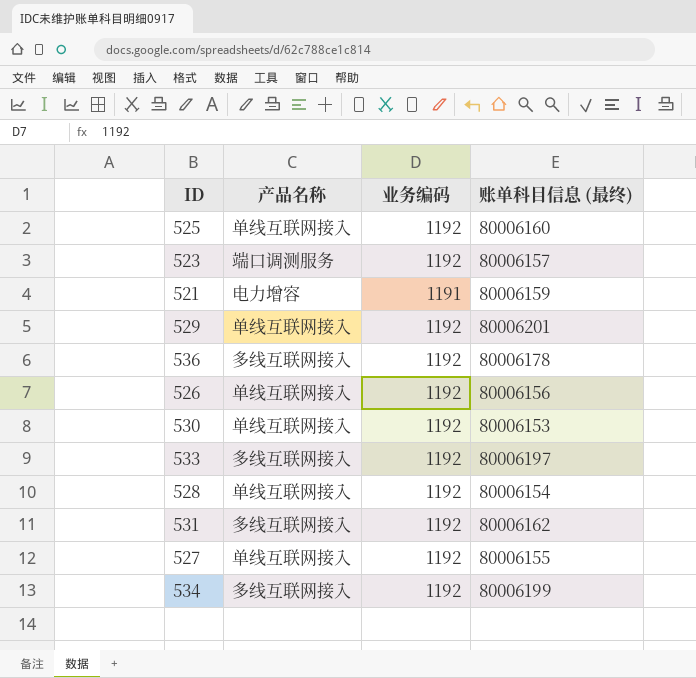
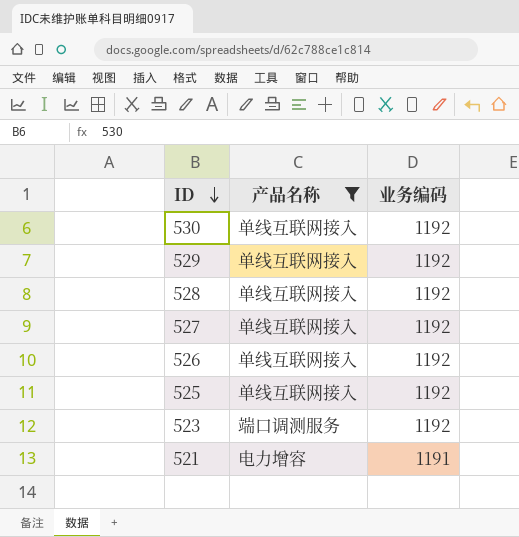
filter: none -> 产品名称 != 多线互联网接入
row order: none -> ID descending
column 账单科目信息 (最终) | position: 4 -> none

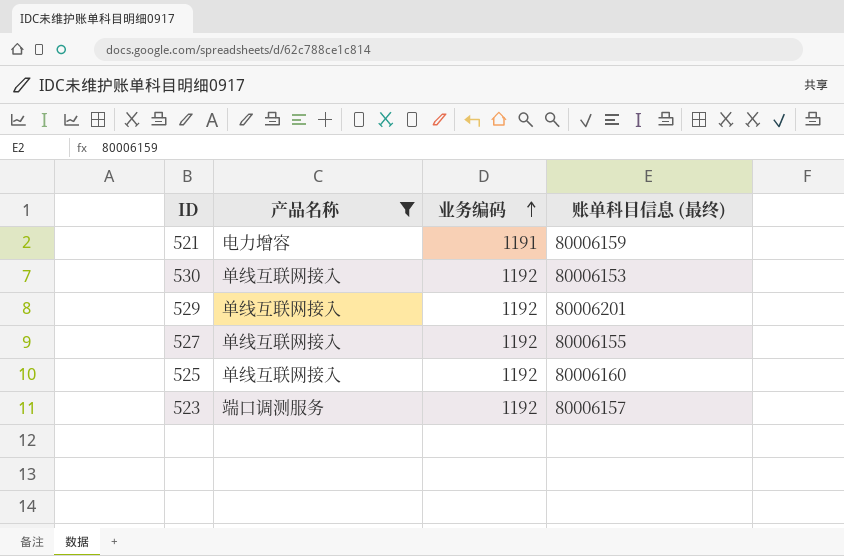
row order: ID descending -> 业务编码 ascending
column 账单科目信息 (最终) | position: none -> 4
row 528: 单线互联网接入 | 1192 -> none
row 526: 单线互联网接入 | 1192 -> none

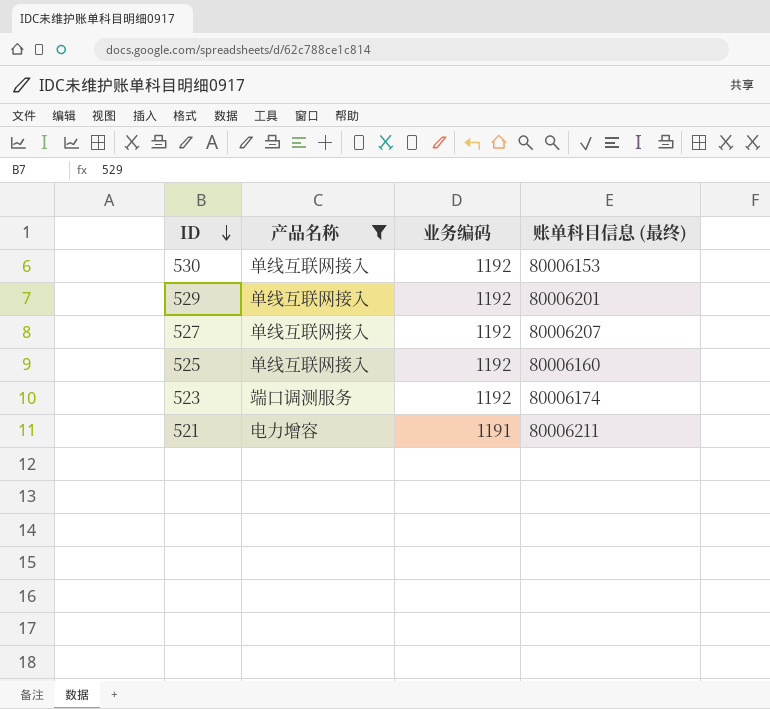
row order: 业务编码 ascending -> ID descending
527 | 账单科目信息 (最终): 80006155 -> 80006207
523 | 账单科目信息 (最终): 80006157 -> 80006174
521 | 账单科目信息 (最终): 80006159 -> 80006211

